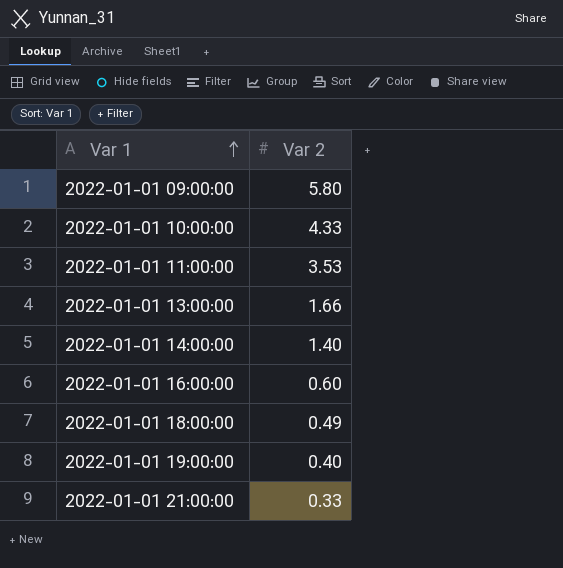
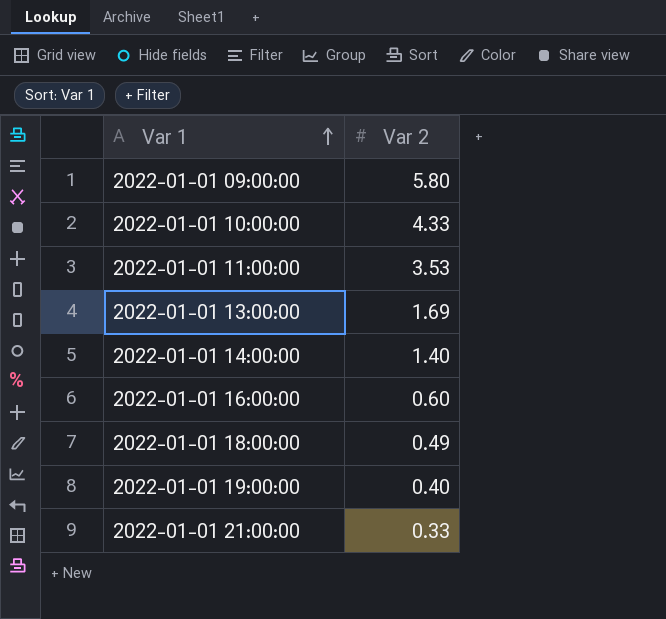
2022-01-01 13:00:00 | Var 2: 1.66 -> 1.69

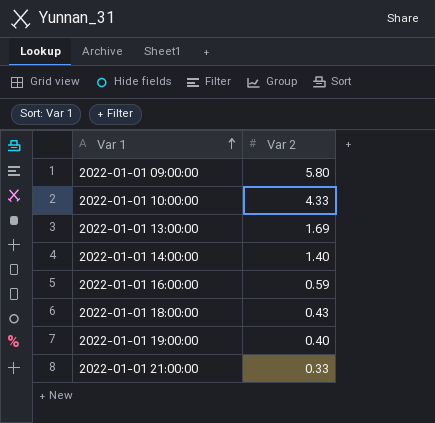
row 2022-01-01 11:00:00: 3.53 -> none
2022-01-01 16:00:00 | Var 2: 0.60 -> 0.59
2022-01-01 18:00:00 | Var 2: 0.49 -> 0.43

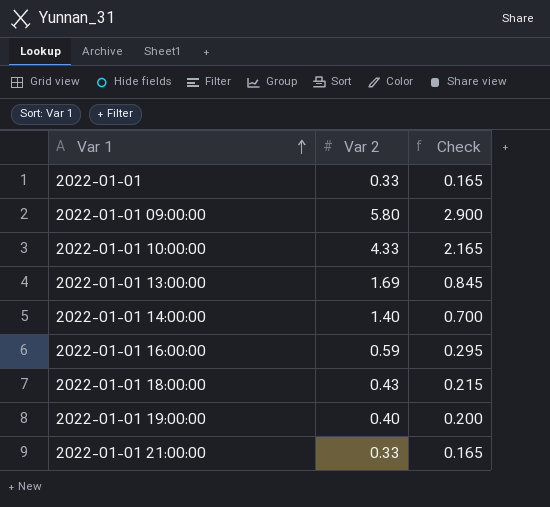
column Check | formula: none -> [Var 2] * 0.5
row 2022-01-01: none -> 0.33 | 0.165

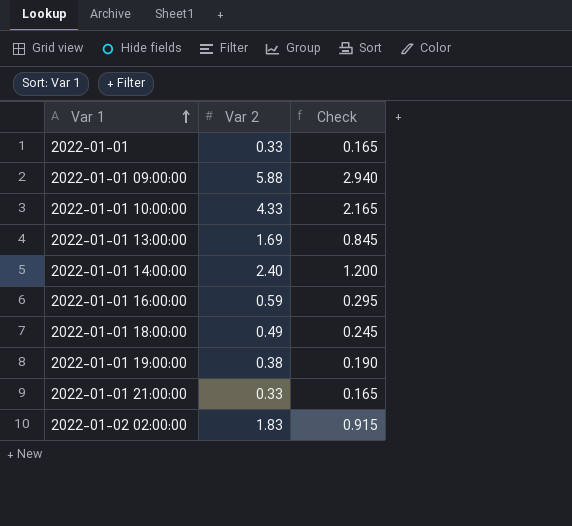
2022-01-01 09:00:00 | Var 2: 5.80 -> 5.88
2022-01-01 09:00:00 | Check: 2.900 -> 2.940
2022-01-01 14:00:00 | Var 2: 1.40 -> 2.40
2022-01-01 14:00:00 | Check: 0.700 -> 1.200
2022-01-01 18:00:00 | Var 2: 0.43 -> 0.49
2022-01-01 18:00:00 | Check: 0.215 -> 0.245
2022-01-01 19:00:00 | Var 2: 0.40 -> 0.38
2022-01-01 19:00:00 | Check: 0.200 -> 0.190
row 2022-01-02 02:00:00: none -> 1.83 | 0.915

